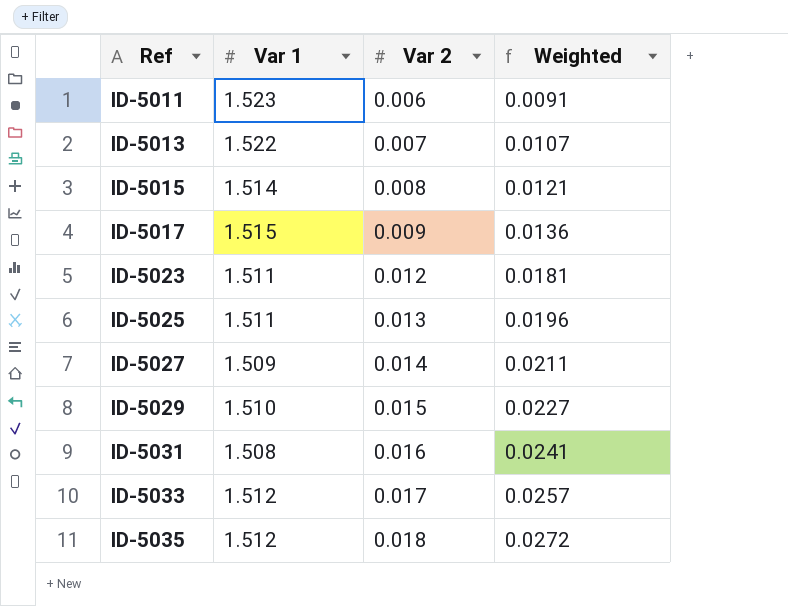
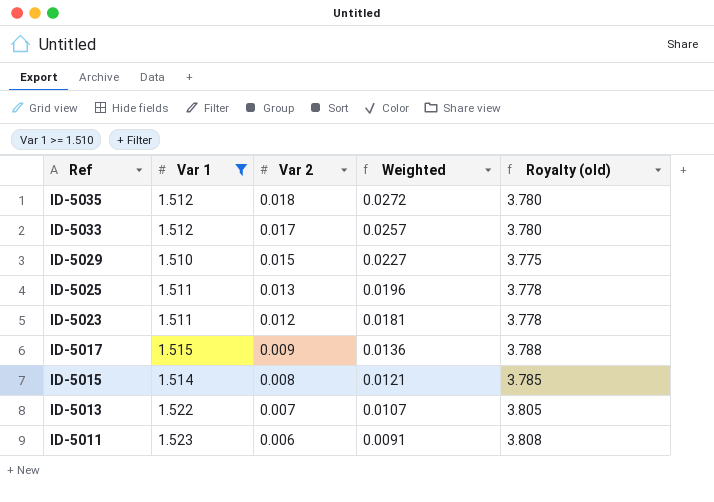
filter: none -> Var 1 >= 1.510
row order: Ref ascending -> Ref descending
column Royalty (old) | formula: none -> [Var 1] * 2.5

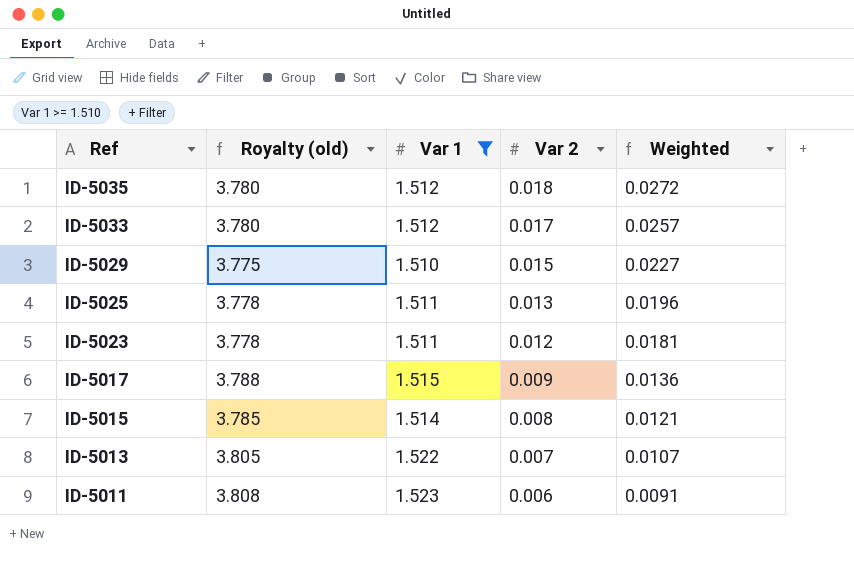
column Royalty (old) | position: 5 -> 2

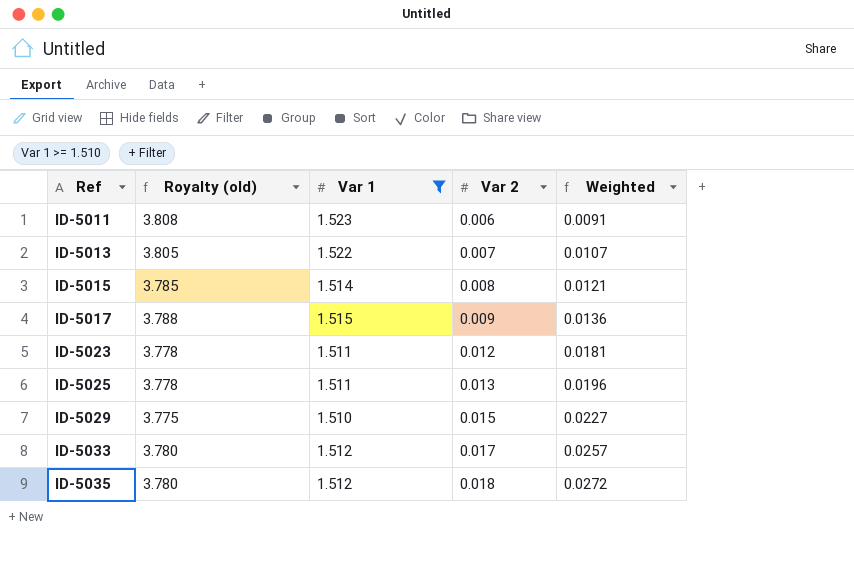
row order: Ref descending -> Ref ascending

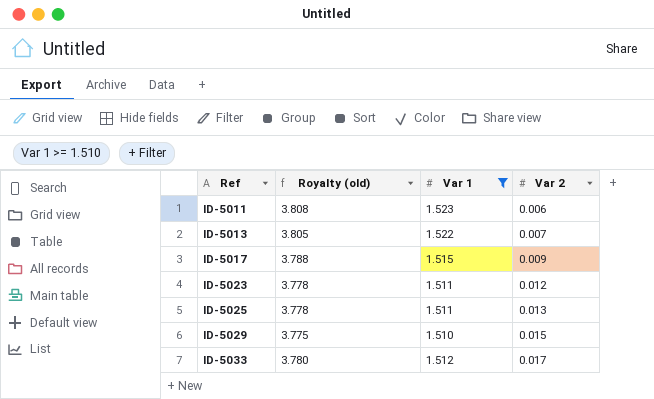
column Weighted | formula: [Var 1] * [Var 2] -> none
row ID-5015: 3.785 | 1.514 | 0.008 | 0.0121 -> none
row ID-5035: 3.780 | 1.512 | 0.018 | 0.0272 -> none

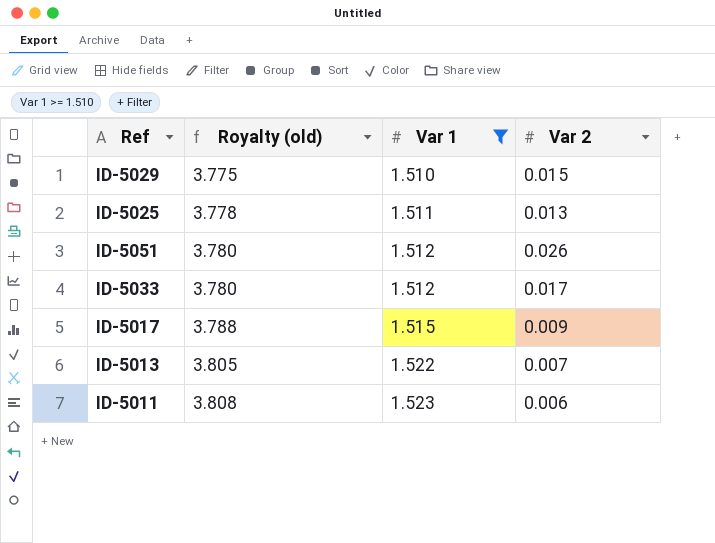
row order: Ref ascending -> Royalty (old) ascending
row ID-5023: 3.778 | 1.511 | 0.012 -> none
row ID-5051: none -> 3.780 | 1.512 | 0.026

